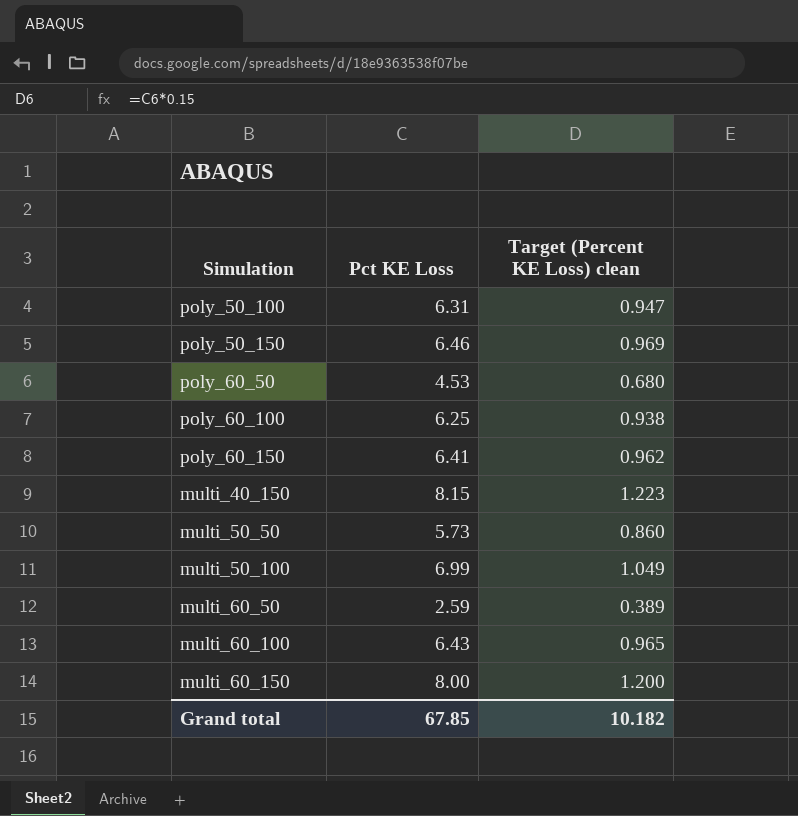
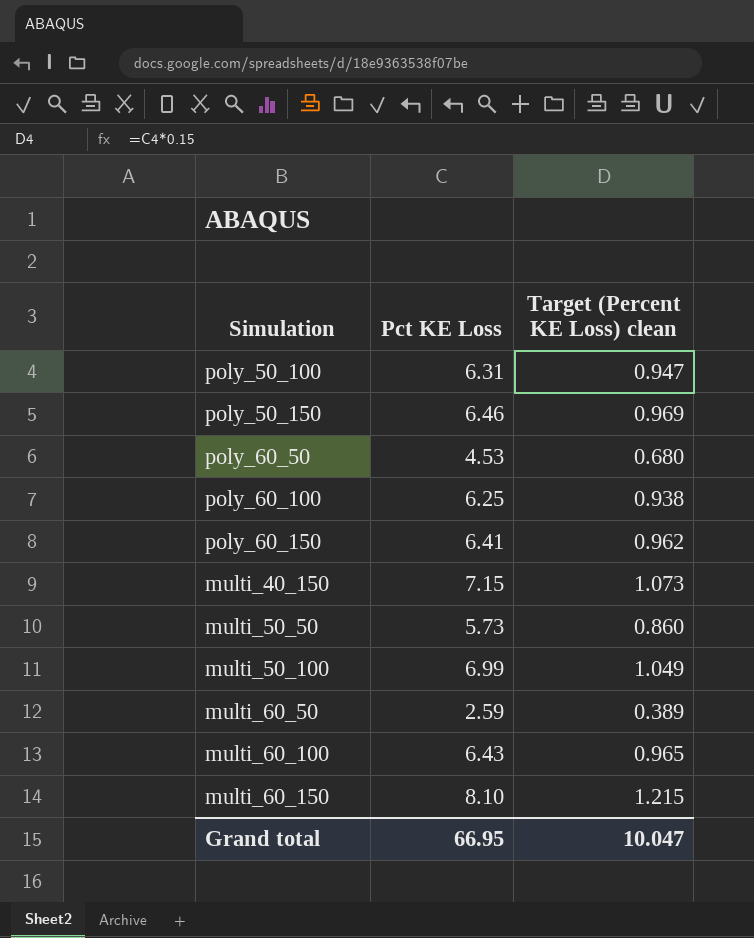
multi_40_150 | Pct KE Loss: 8.15 -> 7.15
multi_40_150 | Target (Percent KE Loss) clean: 1.223 -> 1.073
multi_60_150 | Pct KE Loss: 8.00 -> 8.10
multi_60_150 | Target (Percent KE Loss) clean: 1.200 -> 1.215
Grand total | Pct KE Loss: 67.85 -> 66.95
Grand total | Target (Percent KE Loss) clean: 10.182 -> 10.047

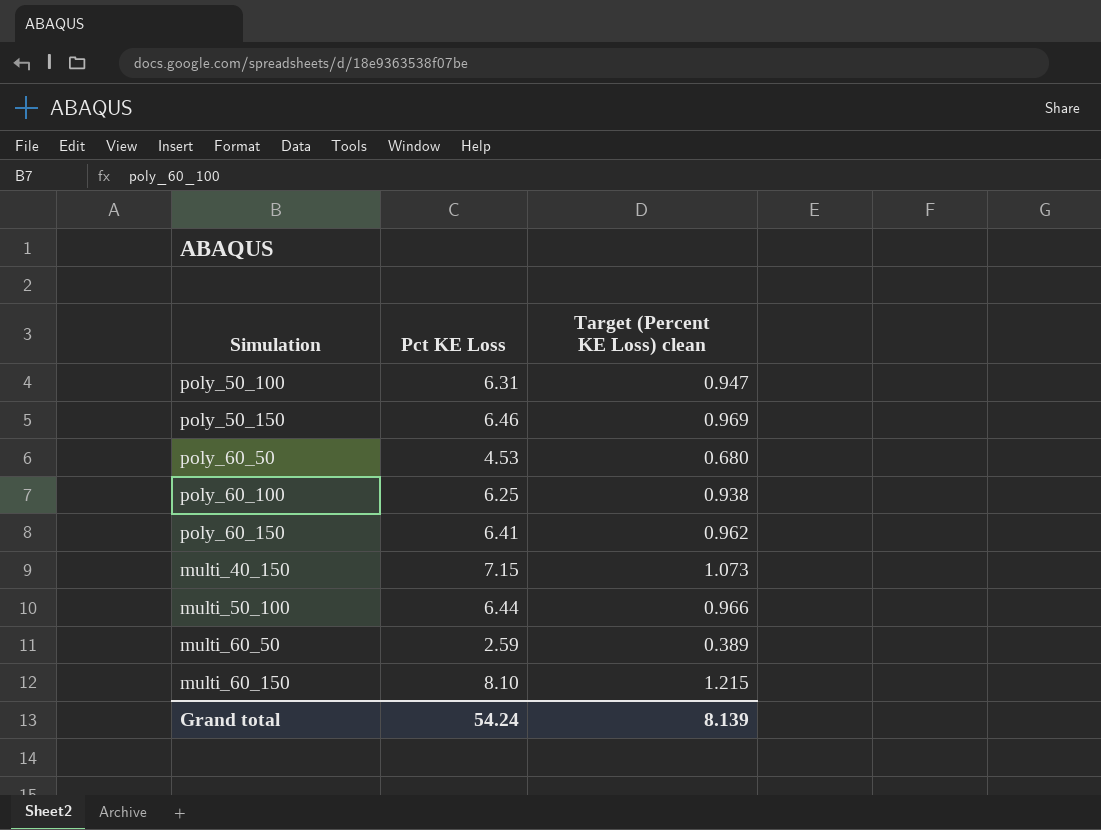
row multi_50_50: 5.73 | 0.860 -> none
row multi_60_100: 6.43 | 0.965 -> none
multi_50_100 | Pct KE Loss: 6.99 -> 6.44
multi_50_100 | Target (Percent KE Loss) clean: 1.049 -> 0.966
Grand total | Pct KE Loss: 66.95 -> 54.24
Grand total | Target (Percent KE Loss) clean: 10.047 -> 8.139

